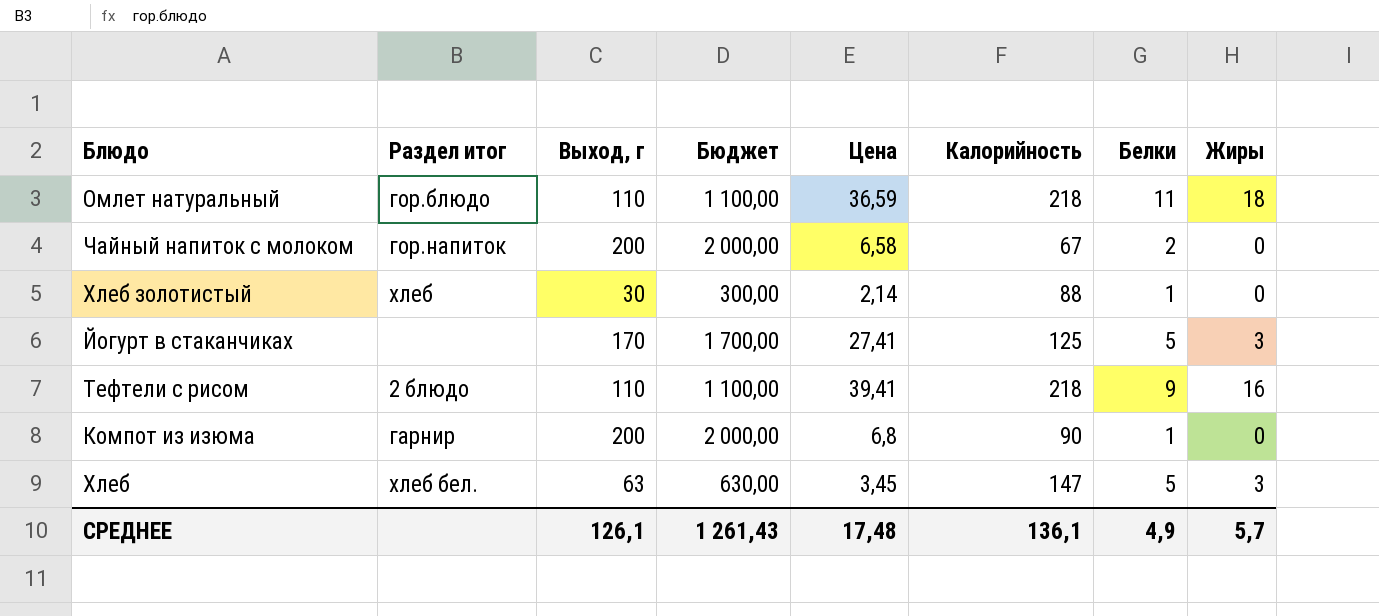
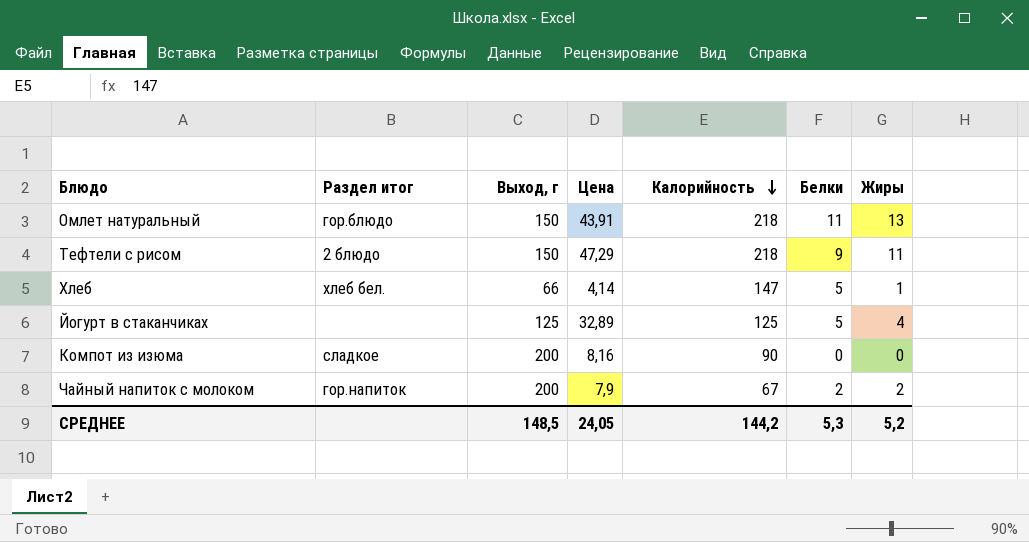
row order: none -> Калорийность descending
column Бюджет | formula: [Выход, г] * 10 -> none
row Хлеб золотистый: хлеб | 30 | 300,00 | 2,14 | 88 | 1 | 0 -> none
Омлет натуральный | Выход, г: 110 -> 150
Омлет натуральный | Цена: 36,59 -> 43,91
Омлет натуральный | Жиры: 18 -> 13
Тефтели с рисом | Выход, г: 110 -> 150
Тефтели с рисом | Цена: 39,41 -> 47,29
Тефтели с рисом | Жиры: 16 -> 11
Хлеб | Выход, г: 63 -> 66
Хлеб | Цена: 3,45 -> 4,14
Хлеб | Жиры: 3 -> 1
Йогурт в стаканчиках | Выход, г: 170 -> 125
Йогурт в стаканчиках | Цена: 27,41 -> 32,89
Йогурт в стаканчиках | Жиры: 3 -> 4
Компот из изюма | Раздел итог: гарнир -> сладкое
Компот из изюма | Цена: 6,8 -> 8,16
Компот из изюма | Белки: 1 -> 0
Чайный напиток с молоком | Цена: 6,58 -> 7,9
Чайный напиток с молоком | Жиры: 0 -> 2
СРЕДНЕЕ | Выход, г: 126,1 -> 148,5
СРЕДНЕЕ | Цена: 17,48 -> 24,05
СРЕДНЕЕ | Калорийность: 136,1 -> 144,2
СРЕДНЕЕ | Белки: 4,9 -> 5,3
СРЕДНЕЕ | Жиры: 5,7 -> 5,2

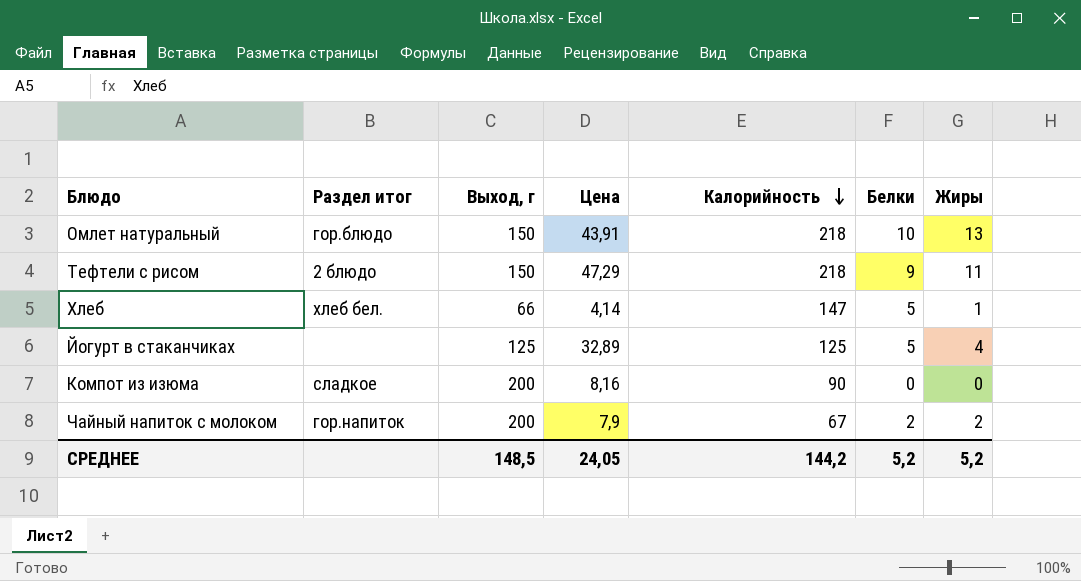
Омлет натуральный | Белки: 11 -> 10
СРЕДНЕЕ | Белки: 5,3 -> 5,2

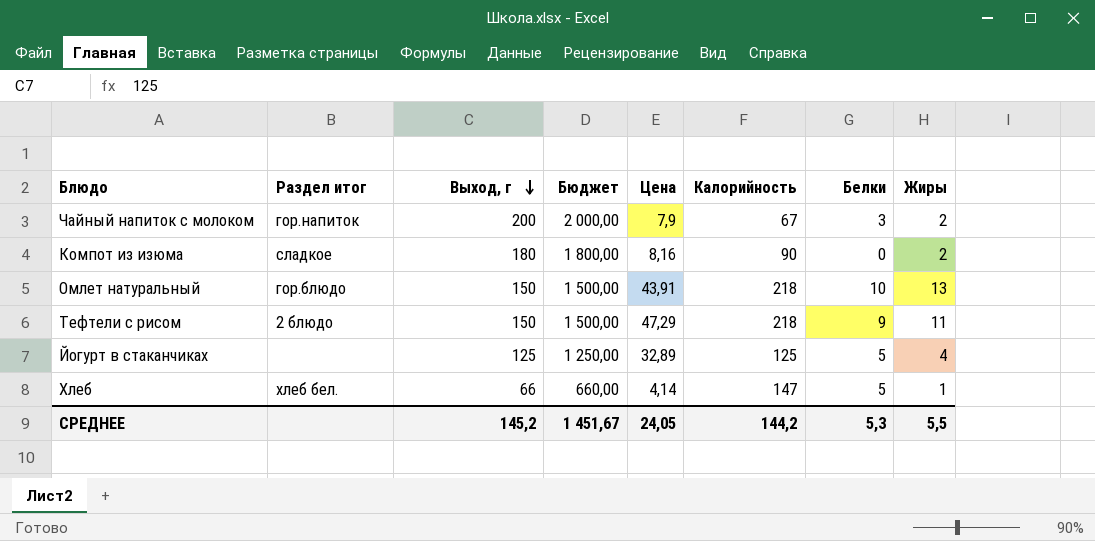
row order: Калорийность descending -> Выход, г descending
column Бюджет | formula: none -> [Выход, г] * 10
Чайный напиток с молоком | Белки: 2 -> 3
Компот из изюма | Выход, г: 200 -> 180
Компот из изюма | Жиры: 0 -> 2
СРЕДНЕЕ | Выход, г: 148,5 -> 145,2
СРЕДНЕЕ | Белки: 5,2 -> 5,3
СРЕДНЕЕ | Жиры: 5,2 -> 5,5

